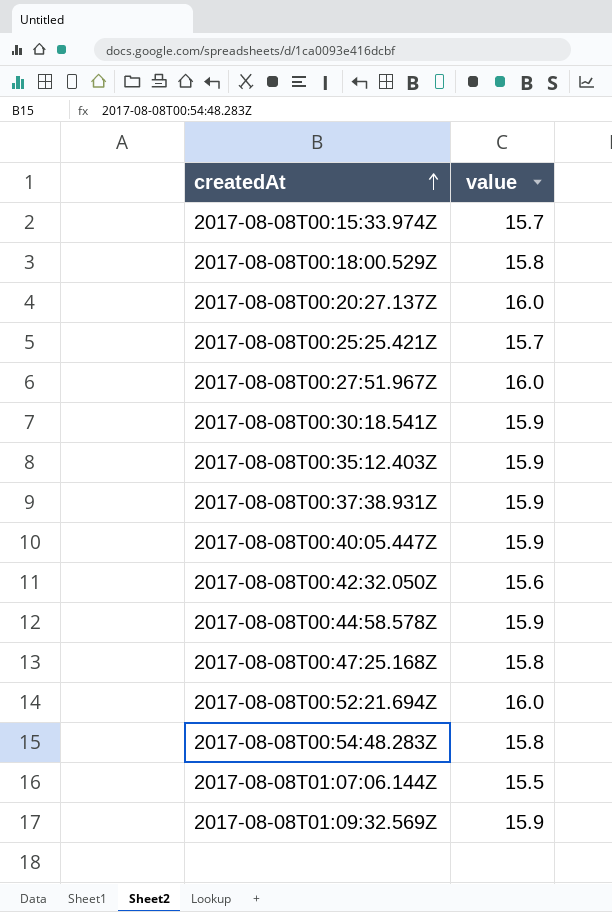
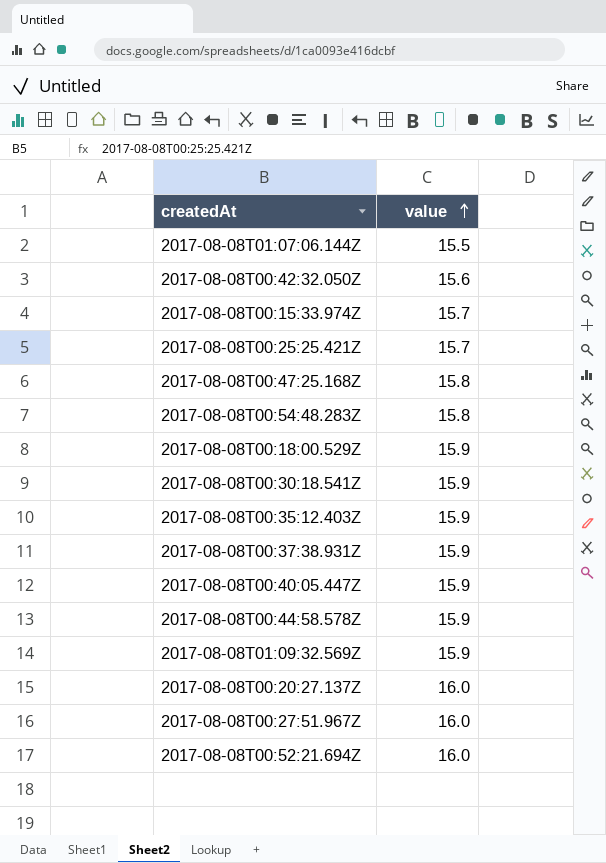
row order: createdAt ascending -> value ascending
2017-08-08T00:18:00.529Z | value: 15.8 -> 15.9

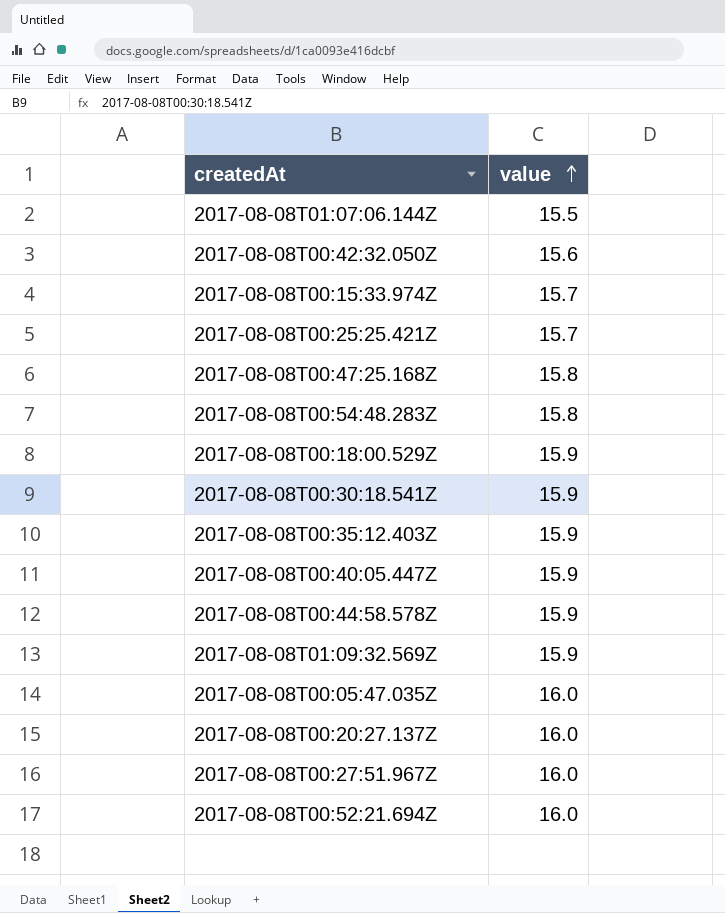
row 2017-08-08T00:37:38.931Z: 15.9 -> none
row 2017-08-08T00:05:47.035Z: none -> 16.0

